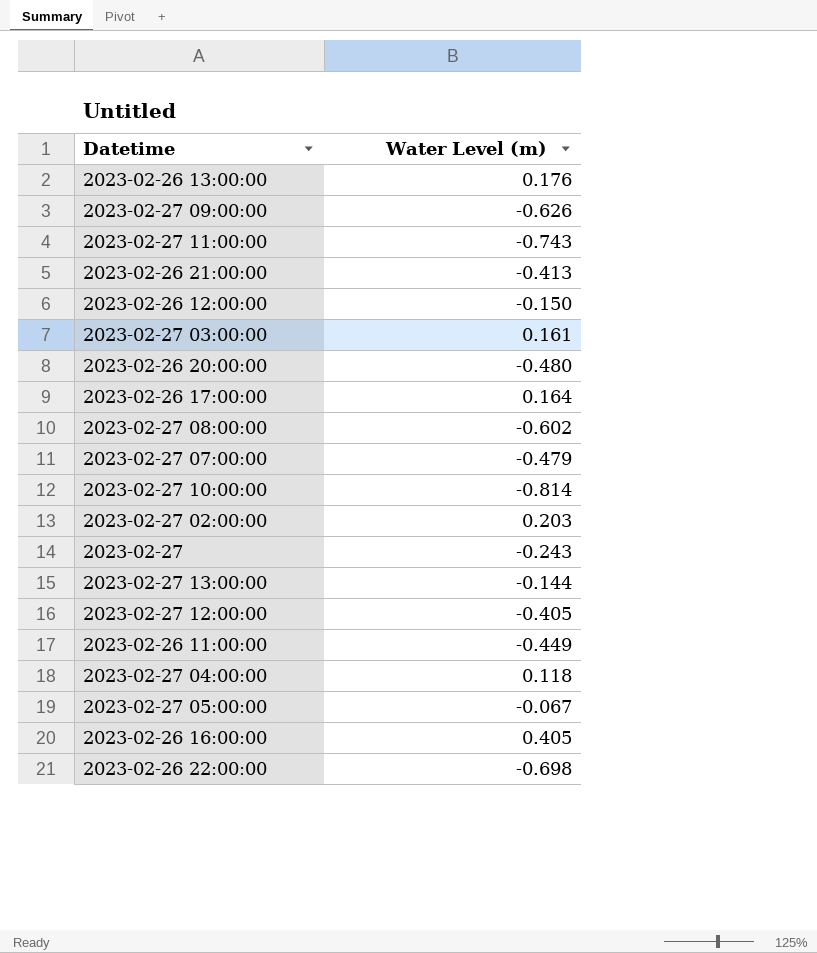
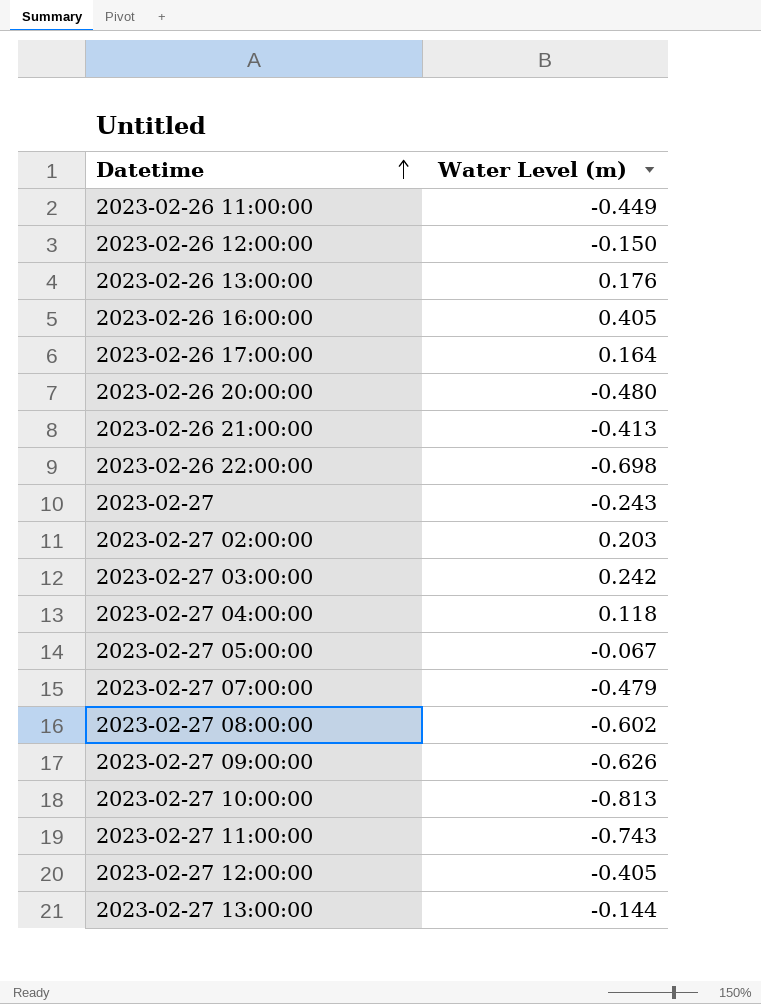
row order: none -> Datetime ascending
2023-02-27 03:00:00 | Water Level (m): 0.161 -> 0.242
2023-02-27 10:00:00 | Water Level (m): -0.814 -> -0.813

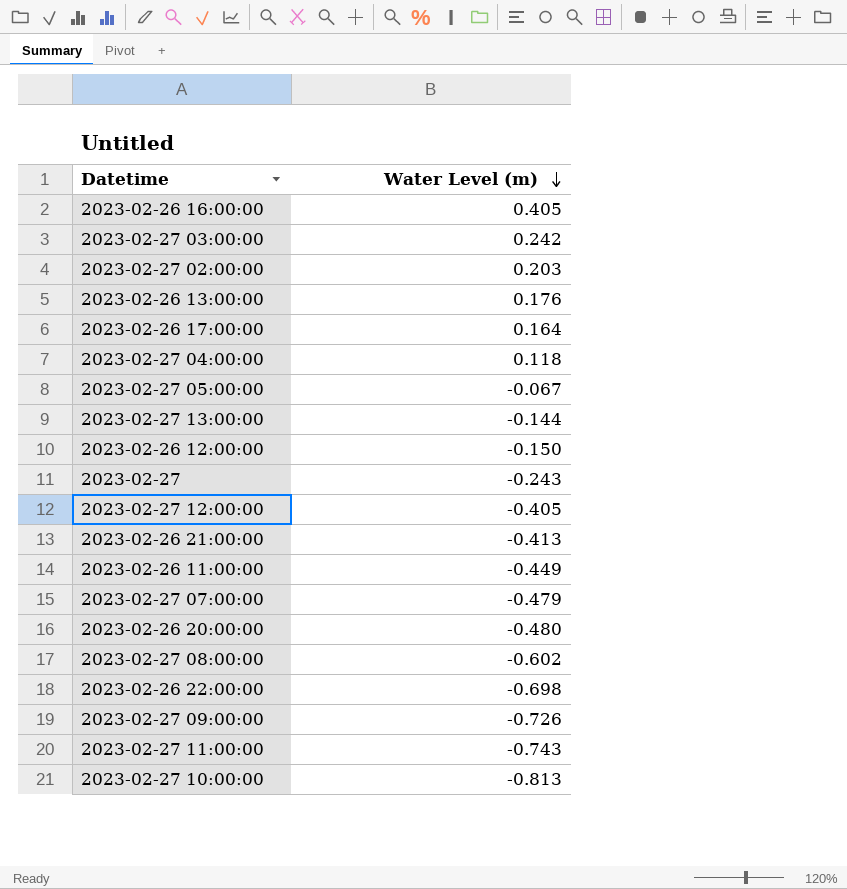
row order: Datetime ascending -> Water Level (m) descending
2023-02-27 09:00:00 | Water Level (m): -0.626 -> -0.726

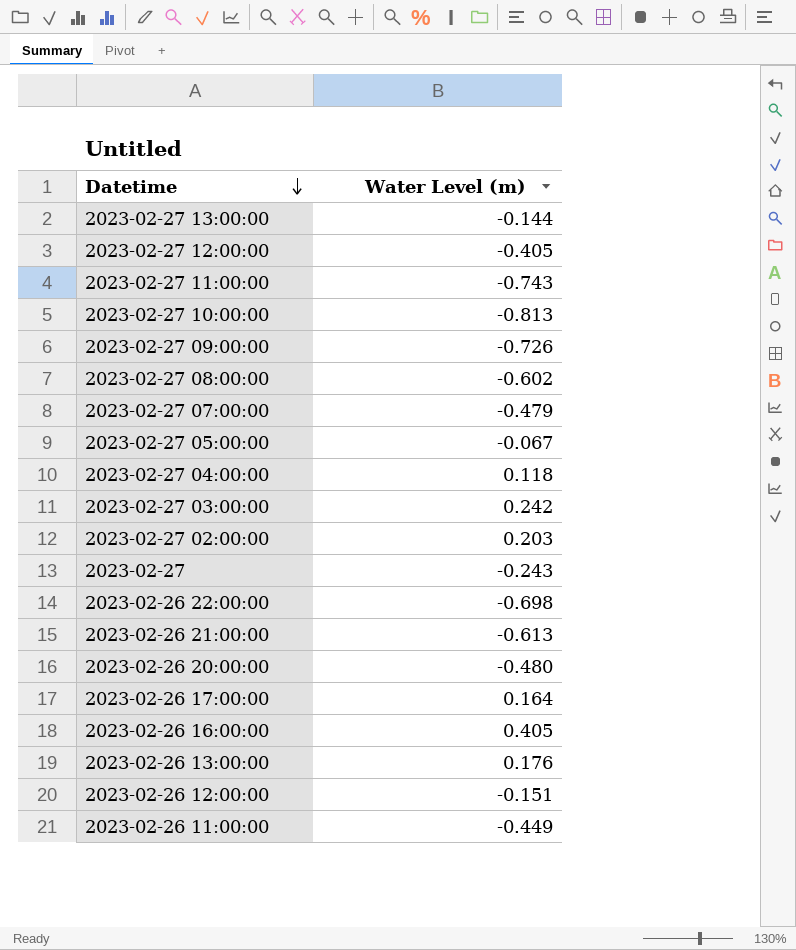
row order: Water Level (m) descending -> Datetime descending
2023-02-26 21:00:00 | Water Level (m): -0.413 -> -0.613
2023-02-26 12:00:00 | Water Level (m): -0.150 -> -0.151

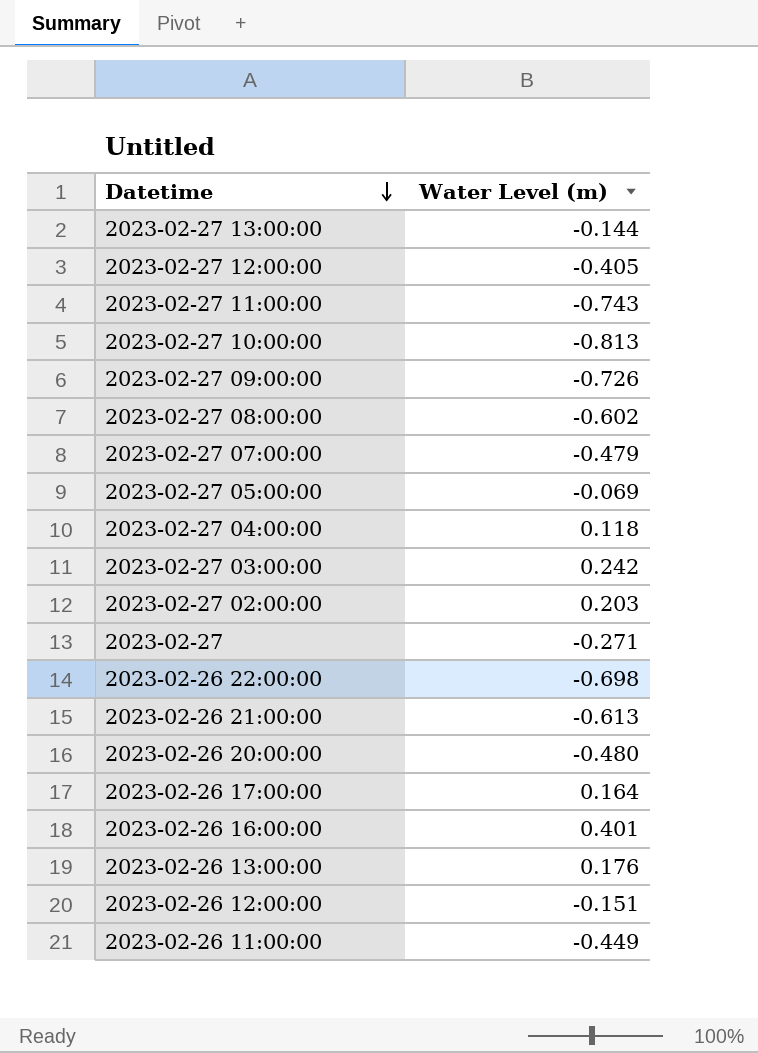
2023-02-27 05:00:00 | Water Level (m): -0.067 -> -0.069
2023-02-27 | Water Level (m): -0.243 -> -0.271
2023-02-26 16:00:00 | Water Level (m): 0.405 -> 0.401

